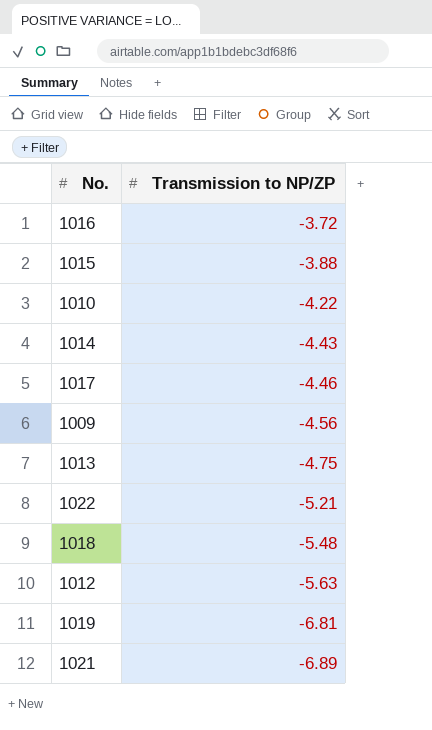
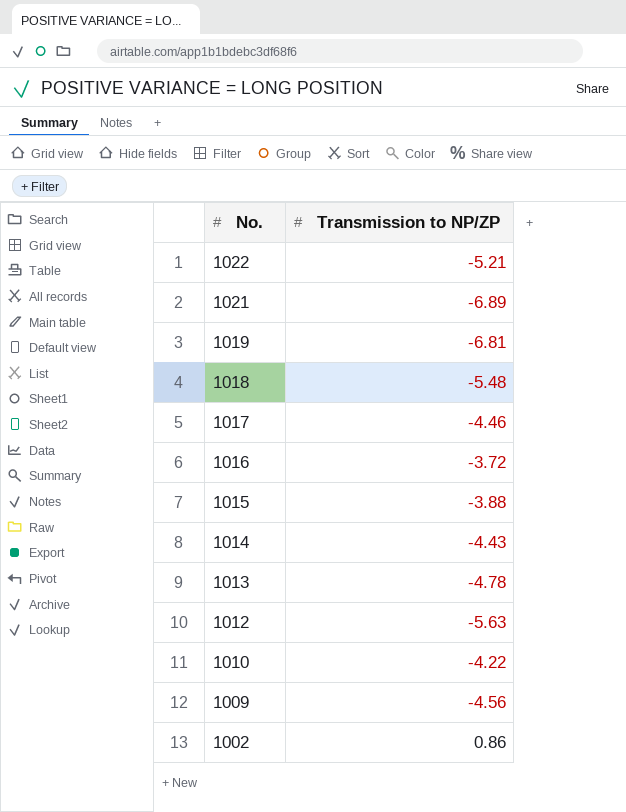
row order: Transmission to NP/ZP descending -> No. descending
1013 | Transmission to NP/ZP: -4.75 -> -4.78
row 1002: none -> 0.86

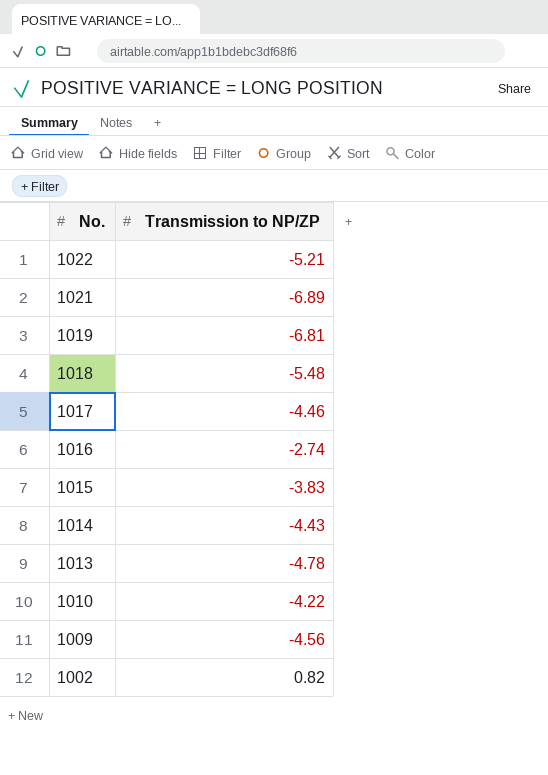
row 1012: -5.63 -> none
1016 | Transmission to NP/ZP: -3.72 -> -2.74
1015 | Transmission to NP/ZP: -3.88 -> -3.83
1002 | Transmission to NP/ZP: 0.86 -> 0.82

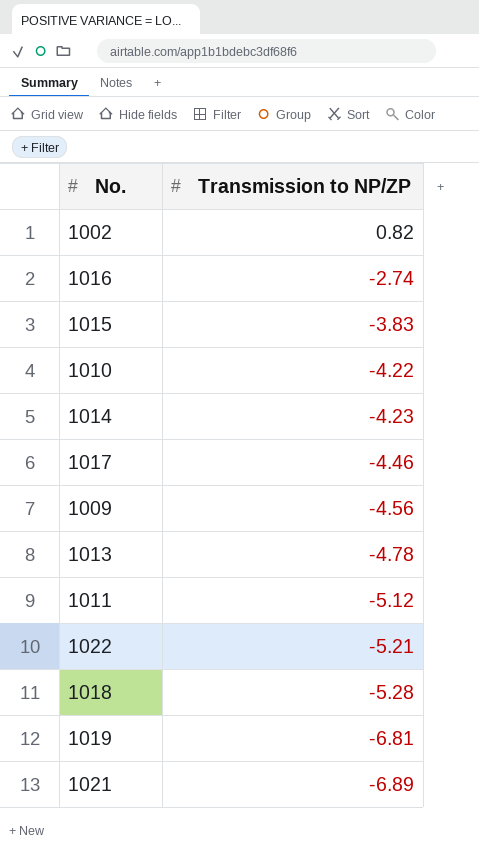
row order: No. descending -> Transmission to NP/ZP descending
1014 | Transmission to NP/ZP: -4.43 -> -4.23
row 1011: none -> -5.12
1018 | Transmission to NP/ZP: -5.48 -> -5.28

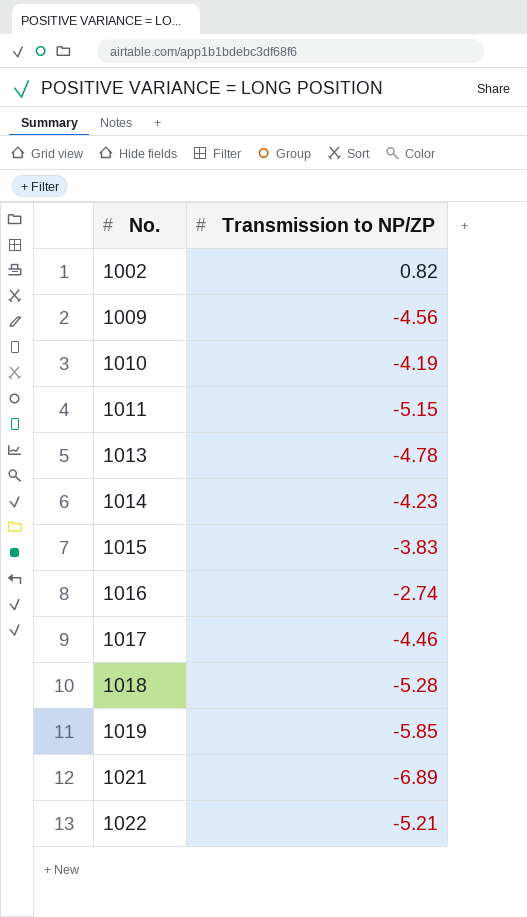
row order: Transmission to NP/ZP descending -> No. ascending
1010 | Transmission to NP/ZP: -4.22 -> -4.19
1011 | Transmission to NP/ZP: -5.12 -> -5.15
1019 | Transmission to NP/ZP: -6.81 -> -5.85

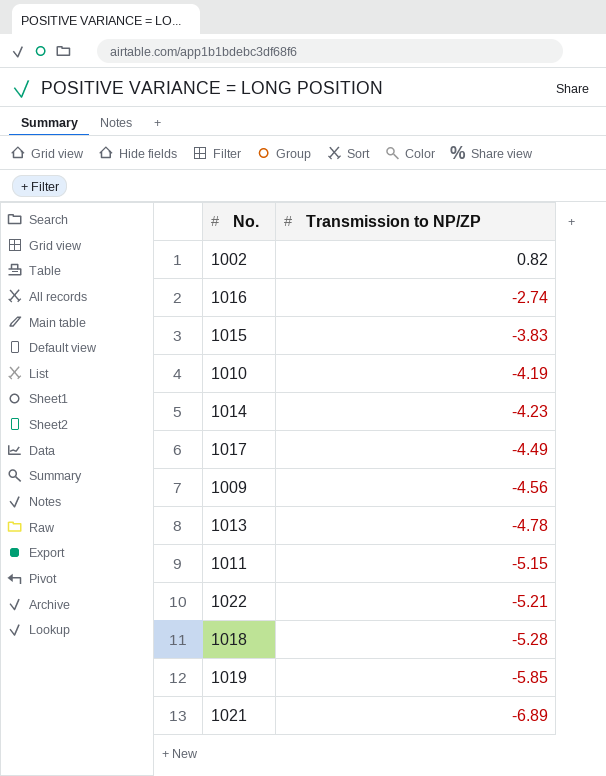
row order: No. ascending -> Transmission to NP/ZP descending
1017 | Transmission to NP/ZP: -4.46 -> -4.49

